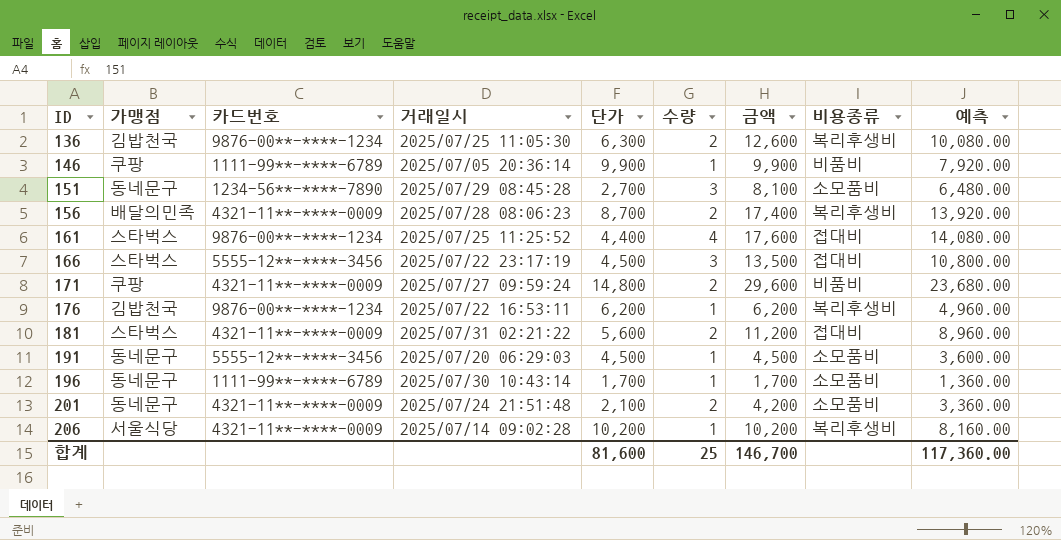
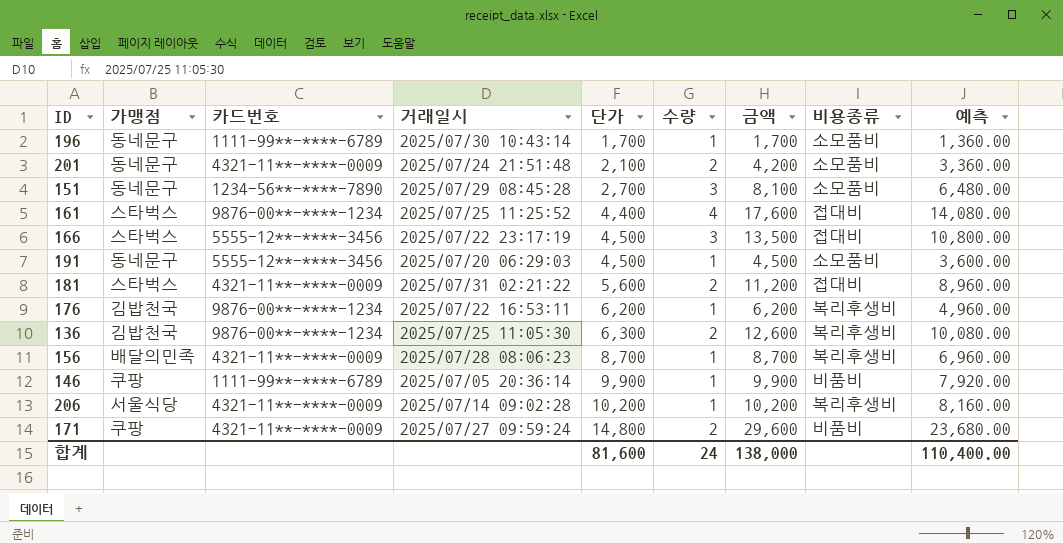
row order: ID ascending -> 단가 ascending
156 | 수량: 2 -> 1
156 | 금액: 17,400 -> 8,700
156 | 예측: 13,920.00 -> 6,960.00
합계 | 수량: 25 -> 24
합계 | 금액: 146,700 -> 138,000
합계 | 예측: 117,360.00 -> 110,400.00

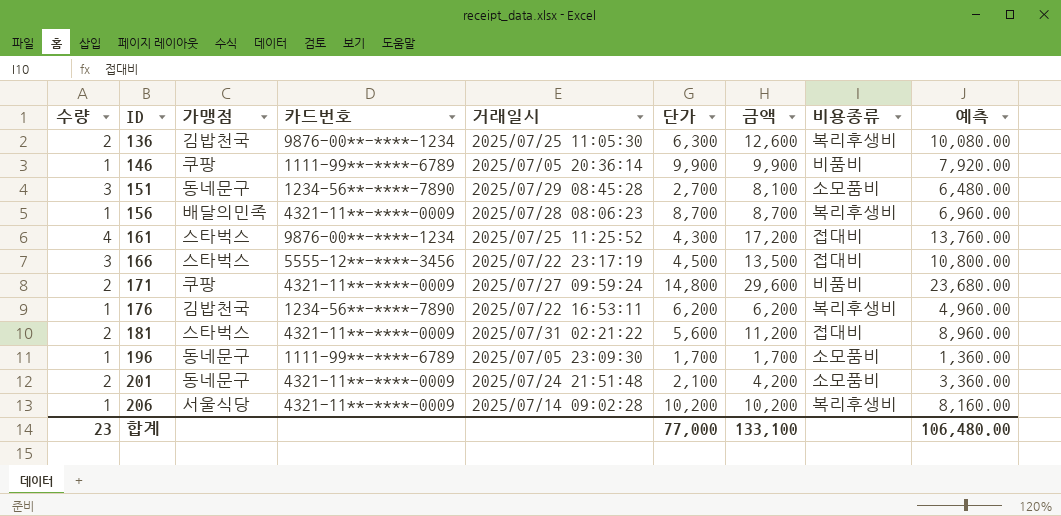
row order: 단가 ascending -> ID ascending
column 수량 | position: 6 -> 1
row 191: 동네문구 | 5555-12**-****-3456 | 2025/07/20 06:29:03 | 4,500 | 1 | 4,500 | 소모품비 | 3,600.00 -> none
161 | 단가: 4,400 -> 4,300
161 | 금액: 17,600 -> 17,200
161 | 예측: 14,080.00 -> 13,760.00
176 | 카드번호: 9876-00**-****-1234 -> 1234-56**-****-7890
196 | 거래일시: 2025/07/30 10:43:14 -> 2025/07/05 23:09:30
합계 | 수량: 24 -> 23
합계 | 단가: 81,600 -> 77,000
합계 | 금액: 138,000 -> 133,100
합계 | 예측: 110,400.00 -> 106,480.00

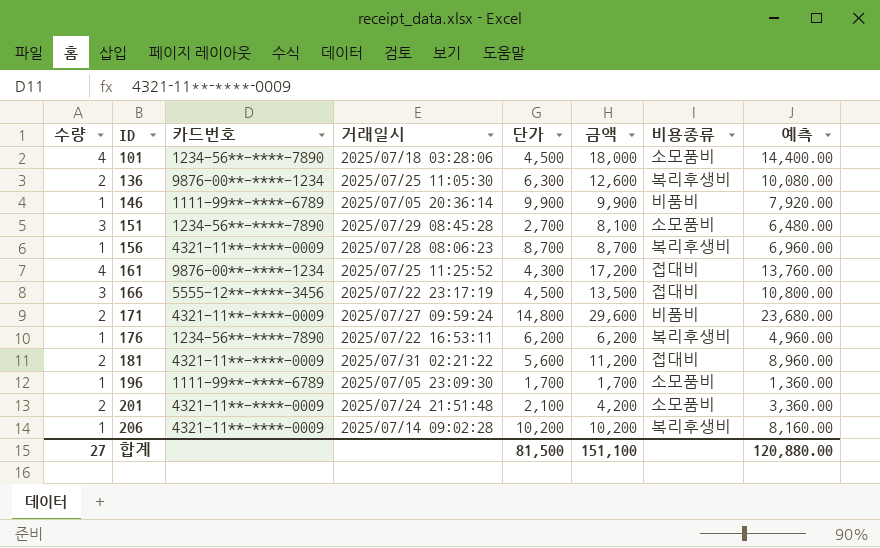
column 가맹점 | position: 3 -> none
row 101: none -> 4 | 1234-56**-****-7890 | 2025/07/18 03:28:06 | 4,500 | 18,000 | 소모품비 | 14,400.00
합계 | 수량: 23 -> 27
합계 | 단가: 77,000 -> 81,500
합계 | 금액: 133,100 -> 151,100
합계 | 예측: 106,480.00 -> 120,880.00

